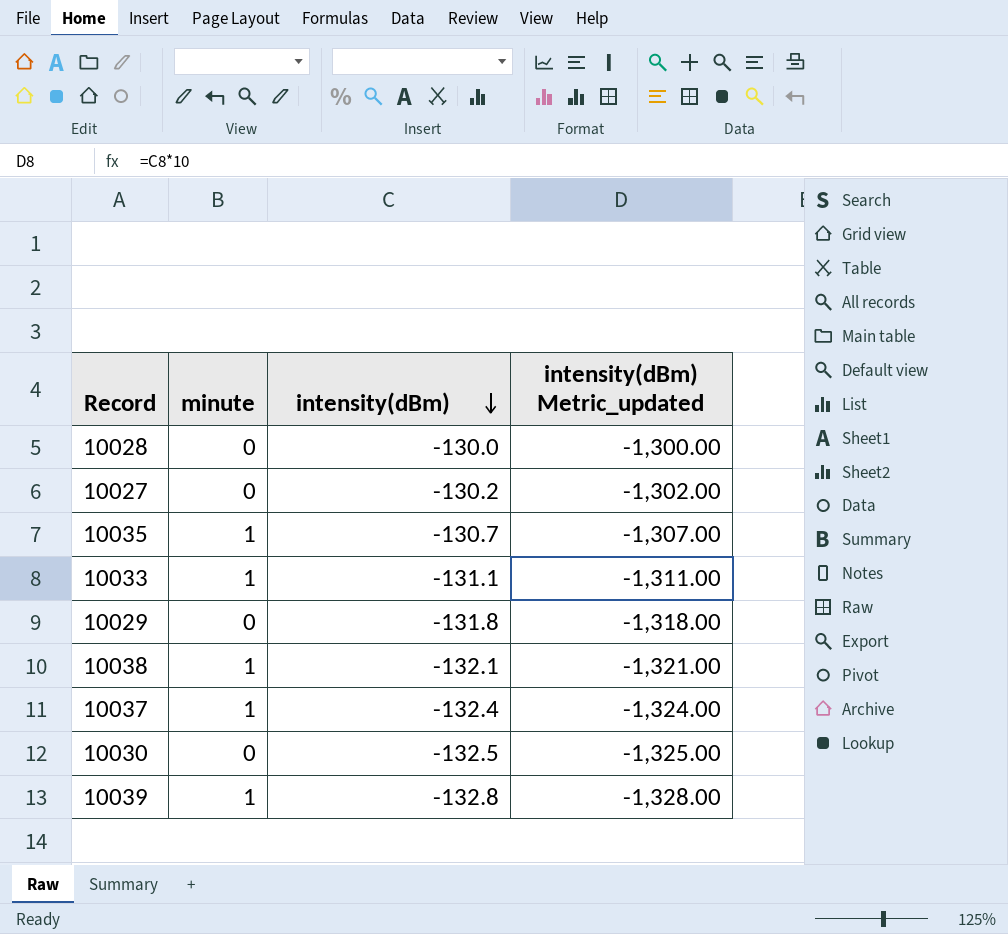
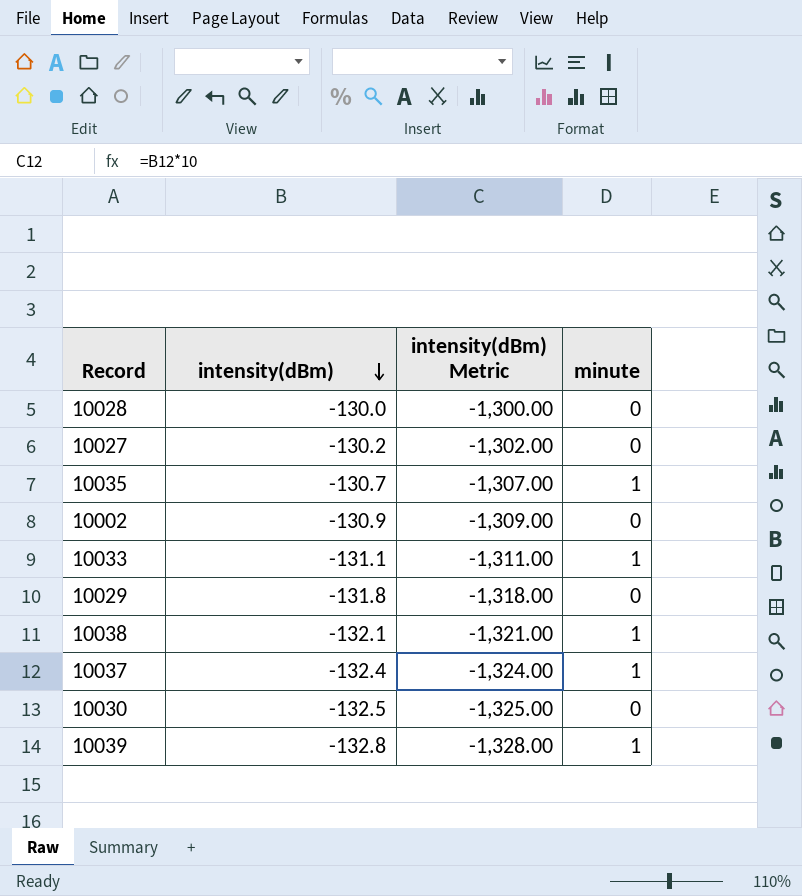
column name: intensity(dBm) Metric_updated -> intensity(dBm) Metric
column minute | position: 2 -> 4
row 10002: none -> -130.9 | -1,309.00 | 0

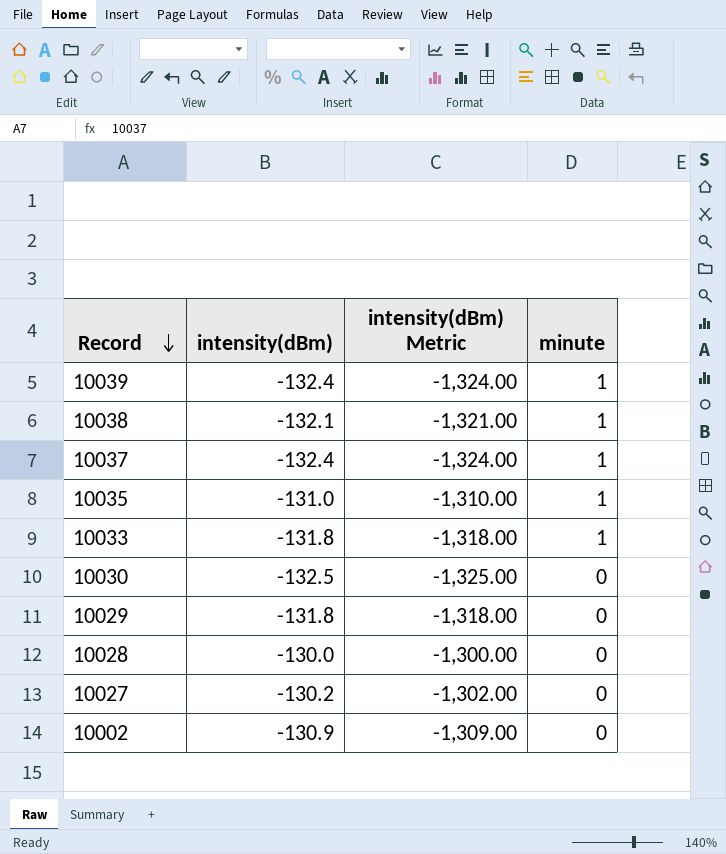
row order: intensity(dBm) descending -> Record descending
10039 | intensity(dBm): -132.8 -> -132.4
10039 | intensity(dBm) Metric: -1,328.00 -> -1,324.00
10035 | intensity(dBm): -130.7 -> -131.0
10035 | intensity(dBm) Metric: -1,307.00 -> -1,310.00
10033 | intensity(dBm): -131.1 -> -131.8
10033 | intensity(dBm) Metric: -1,311.00 -> -1,318.00

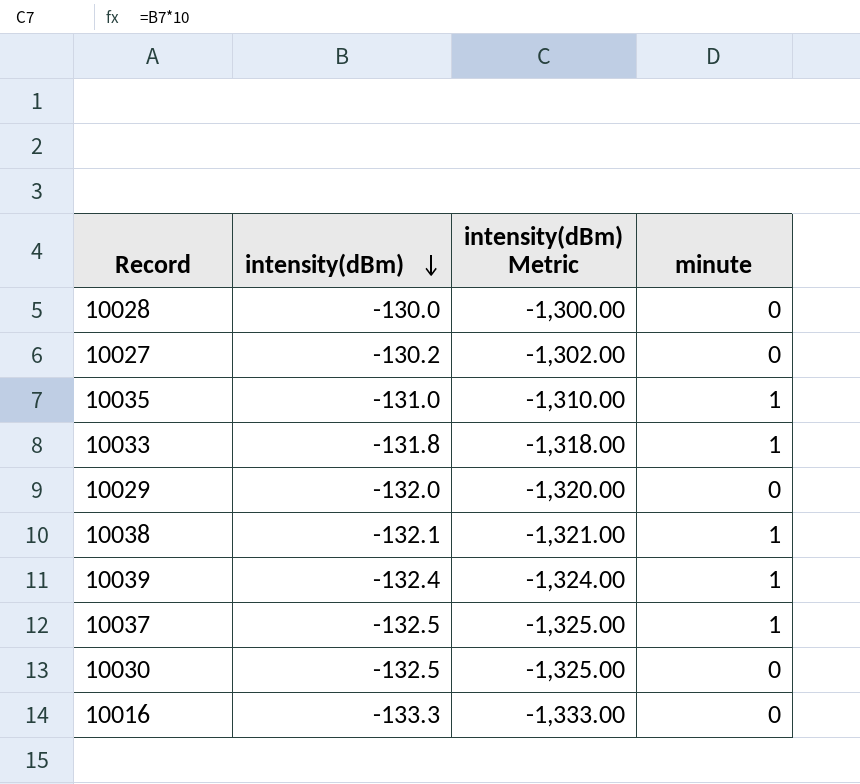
row order: Record descending -> intensity(dBm) descending
row 10002: -130.9 | -1,309.00 | 0 -> none
10029 | intensity(dBm): -131.8 -> -132.0
10029 | intensity(dBm) Metric: -1,318.00 -> -1,320.00
10037 | intensity(dBm): -132.4 -> -132.5
10037 | intensity(dBm) Metric: -1,324.00 -> -1,325.00
row 10016: none -> -133.3 | -1,333.00 | 0

